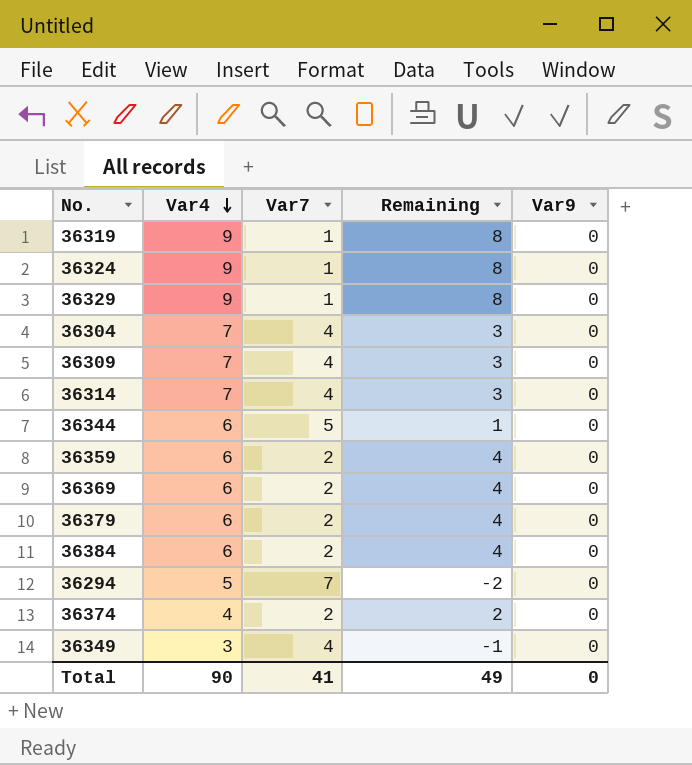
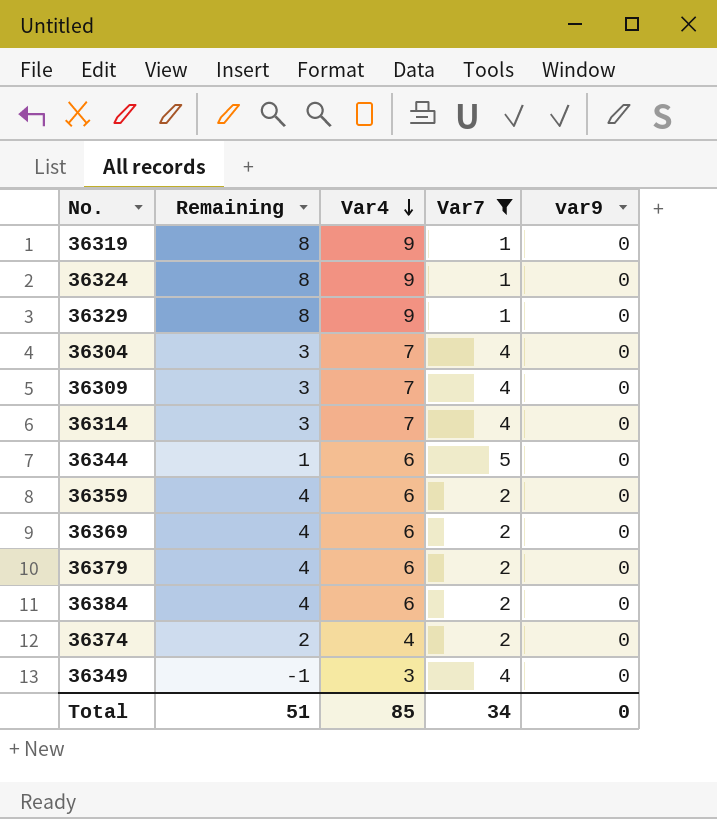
filter: none -> Var7 != 7
column Remaining | position: 4 -> 2
column name: Var9 -> var9
Total | Remaining: 49 -> 51
Total | Var4: 90 -> 85
Total | Var7: 41 -> 34

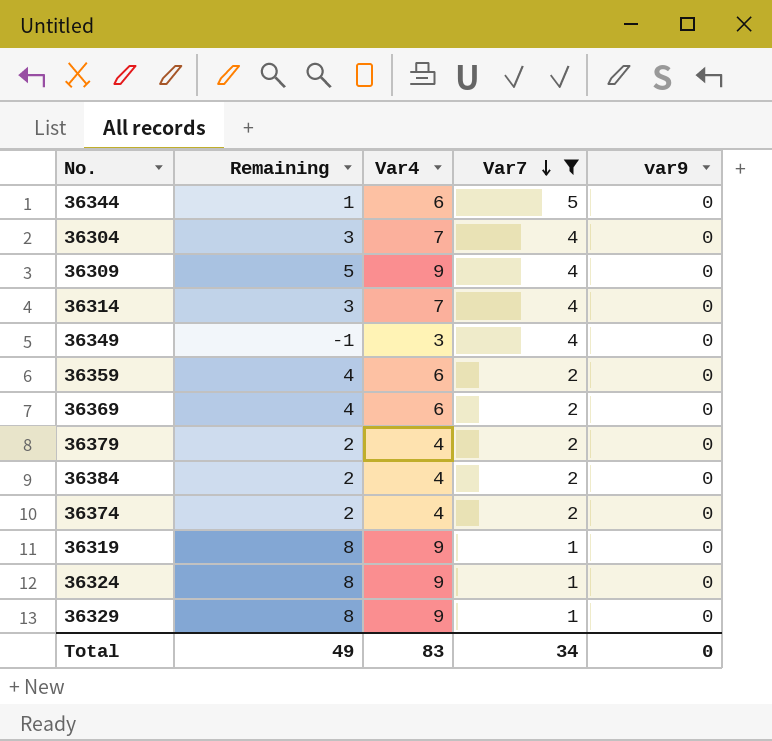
row order: Var4 descending -> Var7 descending
36309 | Remaining: 3 -> 5
36309 | Var4: 7 -> 9
36379 | Remaining: 4 -> 2
36379 | Var4: 6 -> 4
36384 | Remaining: 4 -> 2
36384 | Var4: 6 -> 4
Total | Remaining: 51 -> 49
Total | Var4: 85 -> 83

